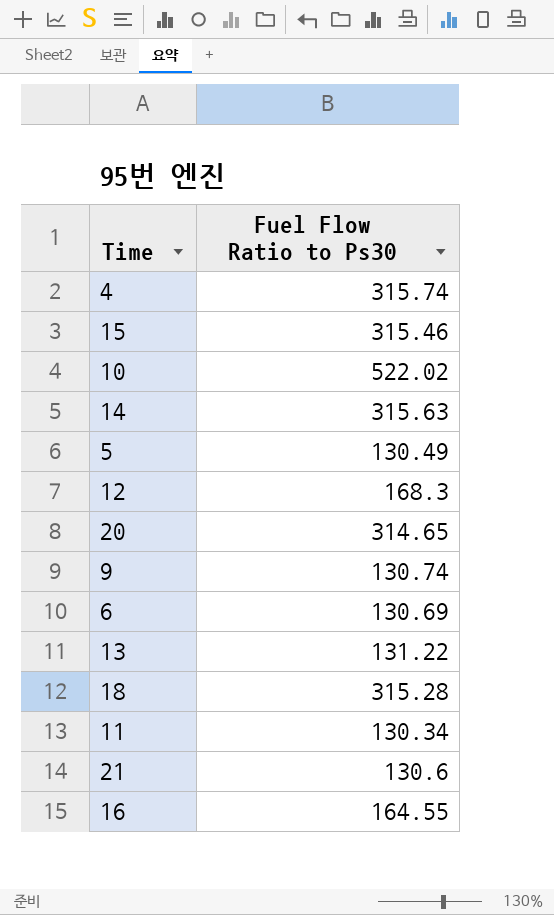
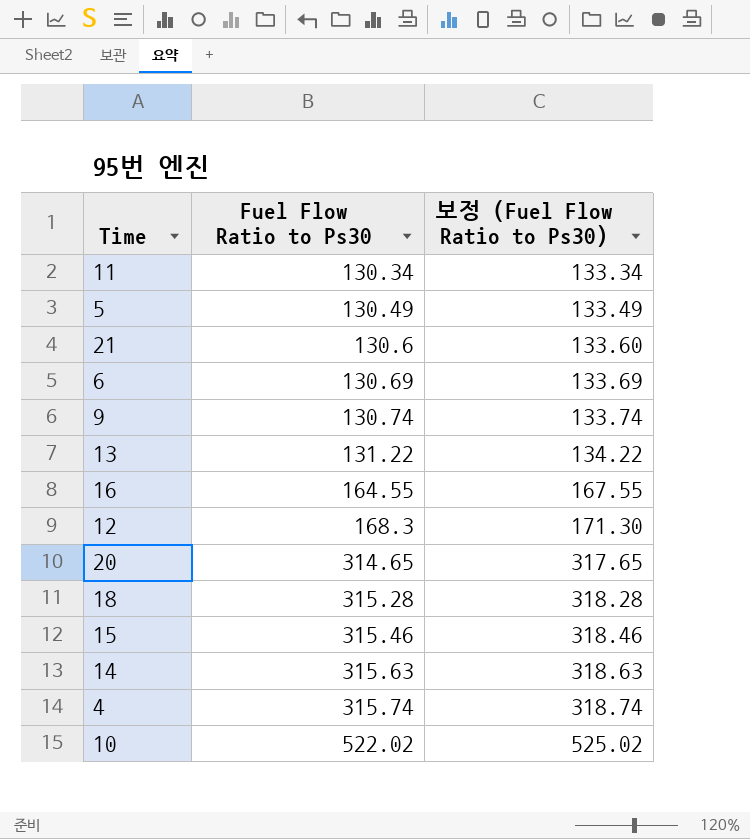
row order: none -> Fuel Flow Ratio to Ps30 ascending
column 보정 (Fuel Flow Ratio to Ps30) | formula: none -> [Fuel Flow Ratio to Ps30] + 3

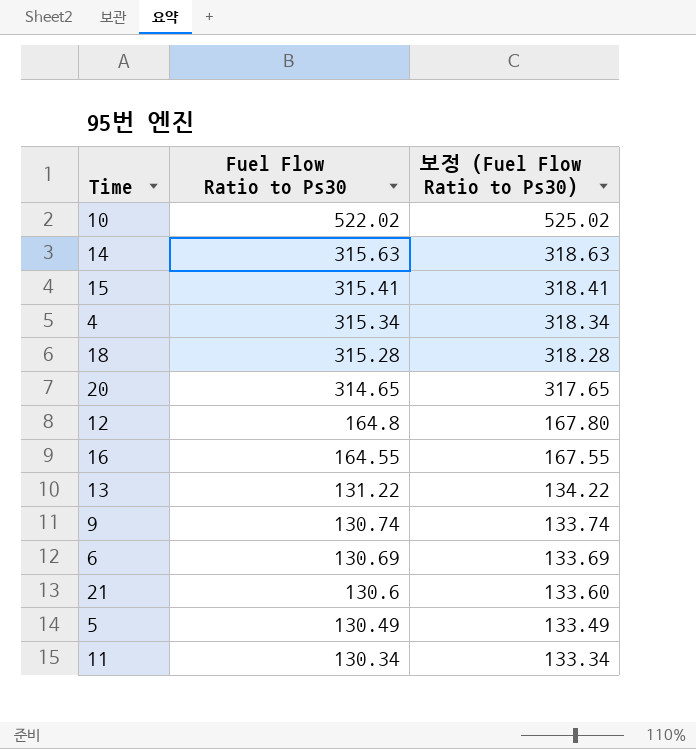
row order: Fuel Flow Ratio to Ps30 ascending -> Fuel Flow Ratio to Ps30 descending
15 | Fuel Flow Ratio to Ps30: 315.46 -> 315.41
15 | 보정 (Fuel Flow Ratio to Ps30): 318.46 -> 318.41
4 | Fuel Flow Ratio to Ps30: 315.74 -> 315.34
4 | 보정 (Fuel Flow Ratio to Ps30): 318.74 -> 318.34
12 | Fuel Flow Ratio to Ps30: 168.3 -> 164.8
12 | 보정 (Fuel Flow Ratio to Ps30): 171.30 -> 167.80

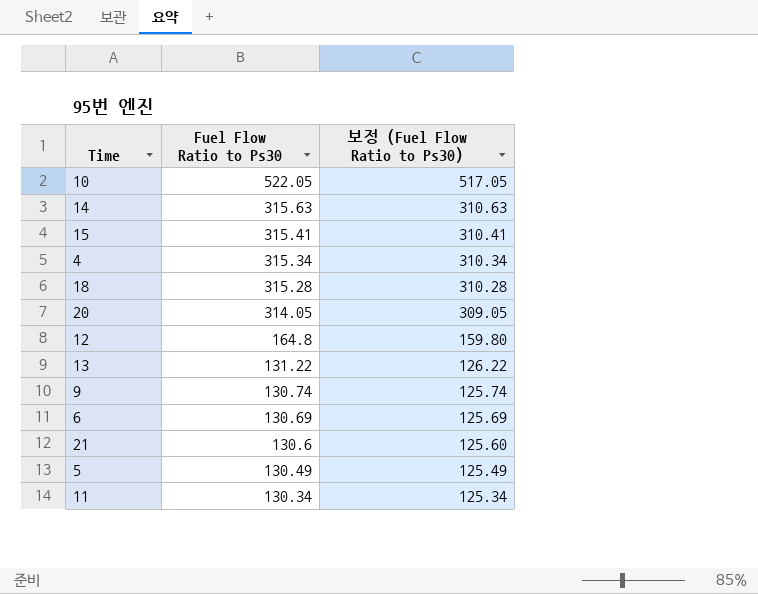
column 보정 (Fuel Flow Ratio to Ps30) | formula: [Fuel Flow Ratio to Ps30] + 3 -> [Fuel Flow Ratio to Ps30] - 5
row 16: 164.55 | 167.55 -> none
10 | Fuel Flow Ratio to Ps30: 522.02 -> 522.05
20 | Fuel Flow Ratio to Ps30: 314.65 -> 314.05

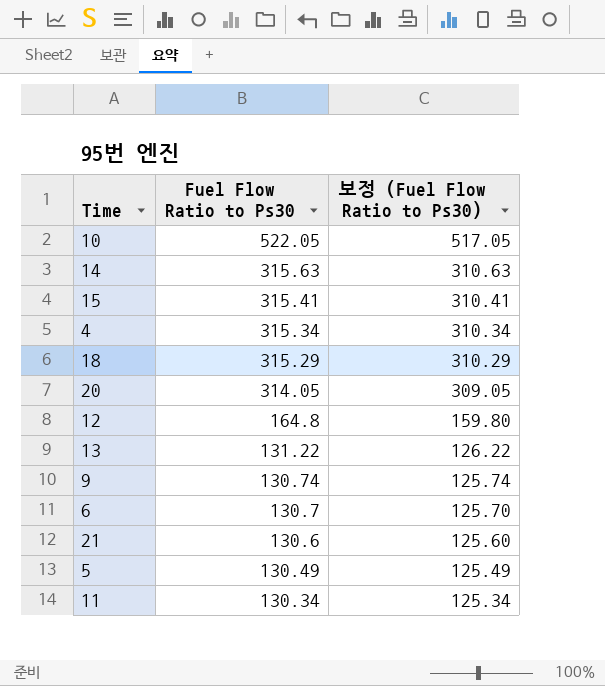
18 | Fuel Flow Ratio to Ps30: 315.28 -> 315.29
18 | 보정 (Fuel Flow Ratio to Ps30): 310.28 -> 310.29
6 | Fuel Flow Ratio to Ps30: 130.69 -> 130.7
6 | 보정 (Fuel Flow Ratio to Ps30): 125.69 -> 125.70

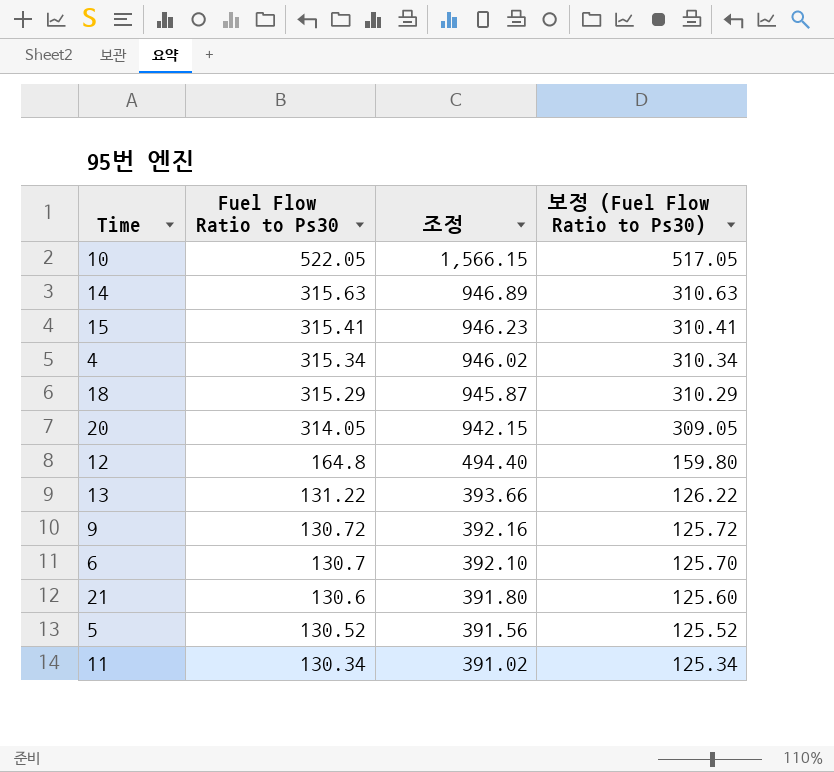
column 조정 | formula: none -> [Fuel Flow Ratio to Ps30] * 3
9 | Fuel Flow Ratio to Ps30: 130.74 -> 130.72
9 | 보정 (Fuel Flow Ratio to Ps30): 125.74 -> 125.72
5 | Fuel Flow Ratio to Ps30: 130.49 -> 130.52
5 | 보정 (Fuel Flow Ratio to Ps30): 125.49 -> 125.52

